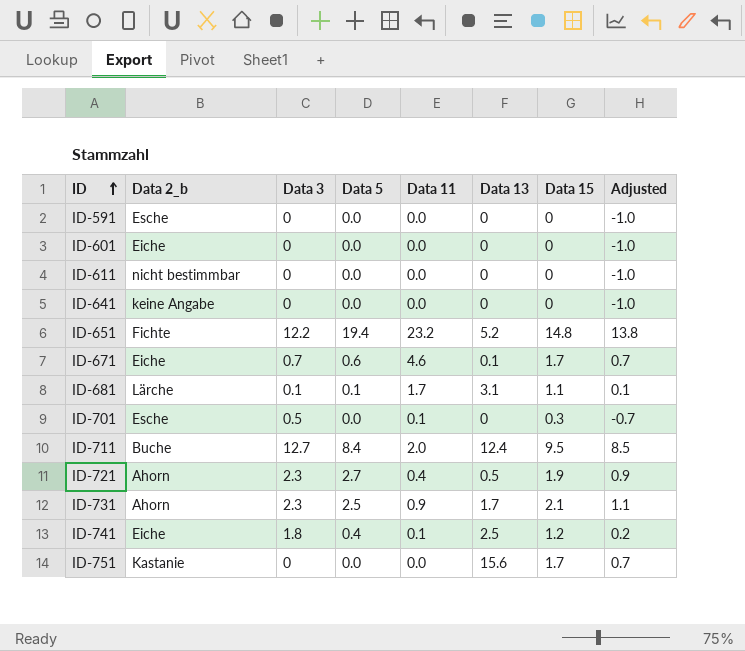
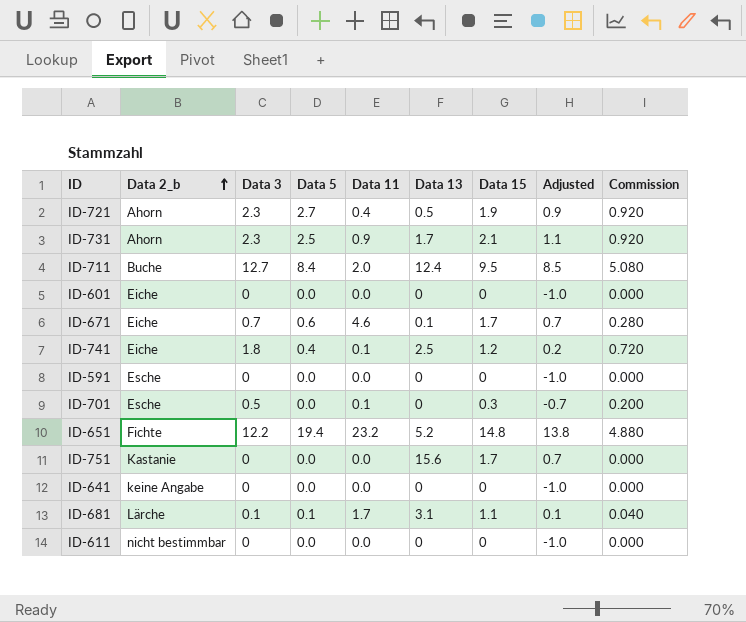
row order: ID ascending -> Data 2_b ascending
column Commission | formula: none -> [Data 3] * 0.4

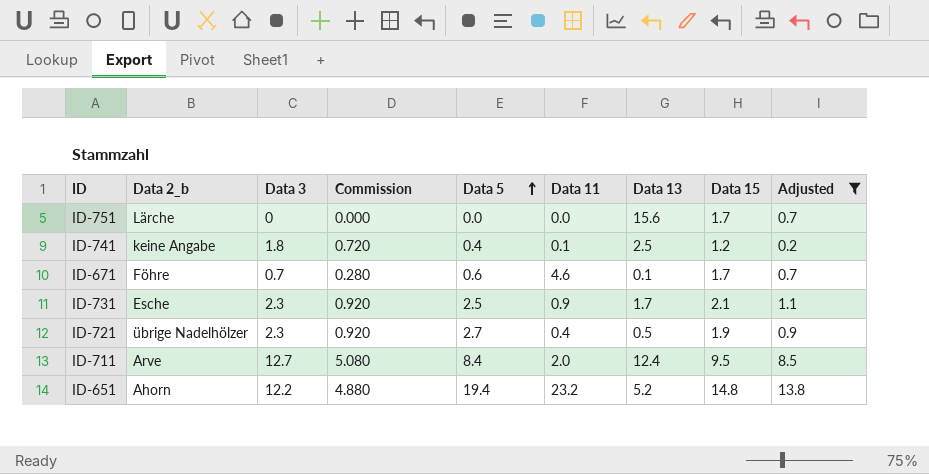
filter: none -> Adjusted >= 0.2
row order: Data 2_b ascending -> Data 5 ascending
column Commission | position: 9 -> 4
ID-751 | Data 2_b: Kastanie -> Lärche
ID-741 | Data 2_b: Eiche -> keine Angabe
ID-671 | Data 2_b: Eiche -> Föhre
ID-731 | Data 2_b: Ahorn -> Esche
ID-721 | Data 2_b: Ahorn -> übrige Nadelhölzer
ID-711 | Data 2_b: Buche -> Arve
ID-651 | Data 2_b: Fichte -> Ahorn

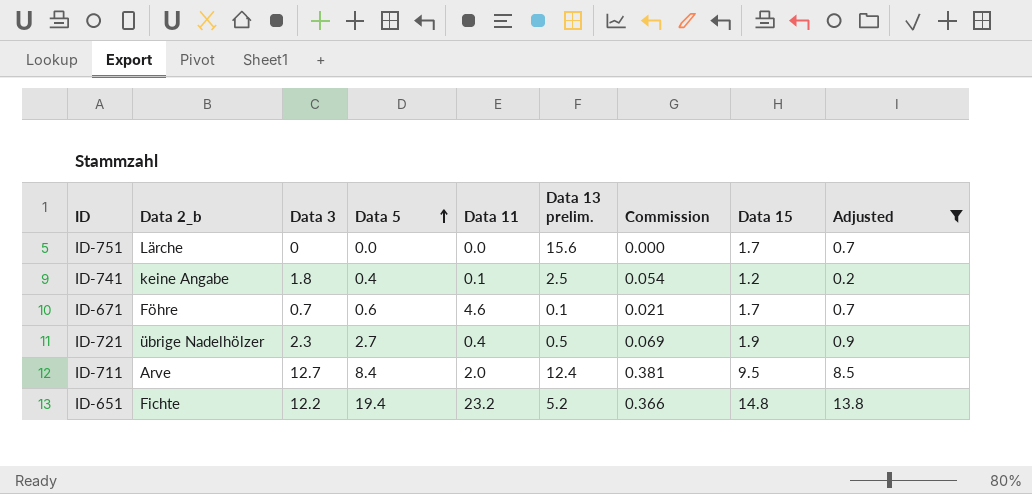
column name: Data 13 -> Data 13 prelim.
column Commission | formula: [Data 3] * 0.4 -> [Data 3] * 0.03
column Commission | position: 4 -> 7
row ID-731: Esche | 2.3 | 0.920 | 2.5 | 0.9 | 1.7 | 2.1 | 1.1 -> none
ID-651 | Data 2_b: Ahorn -> Fichte

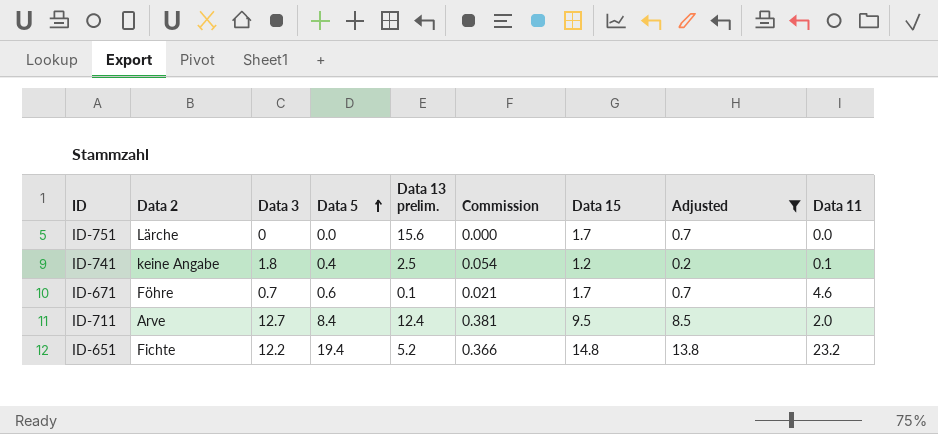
column name: Data 2_b -> Data 2
column Data 11 | position: 5 -> 9
row ID-721: übrige Nadelhölzer | 2.3 | 2.7 | 0.4 | 0.5 | 0.069 | 1.9 | 0.9 -> none

